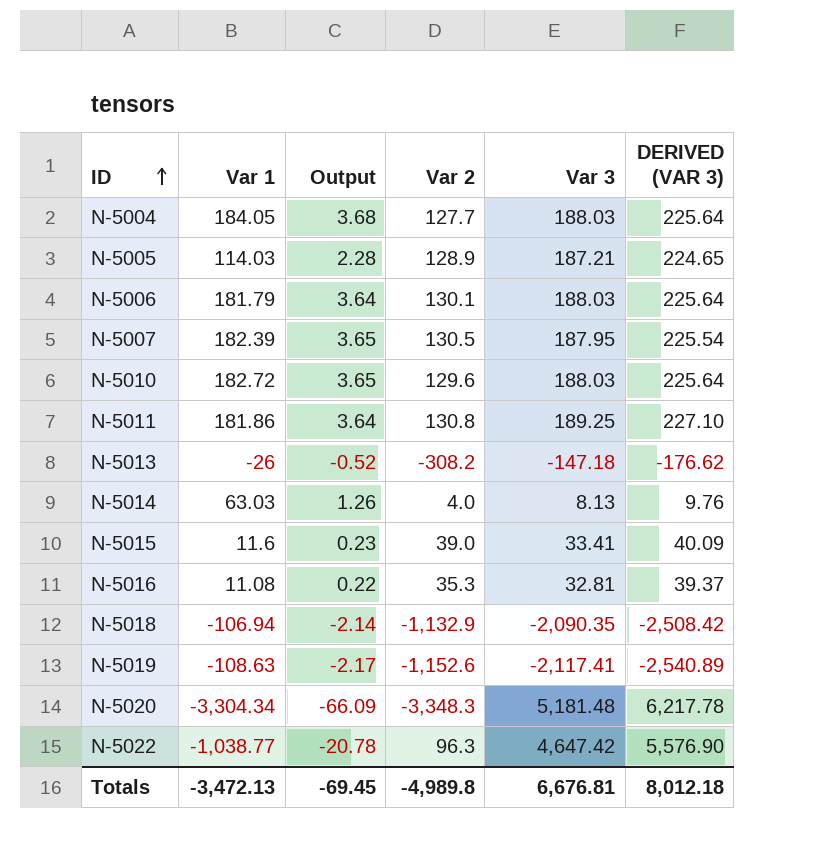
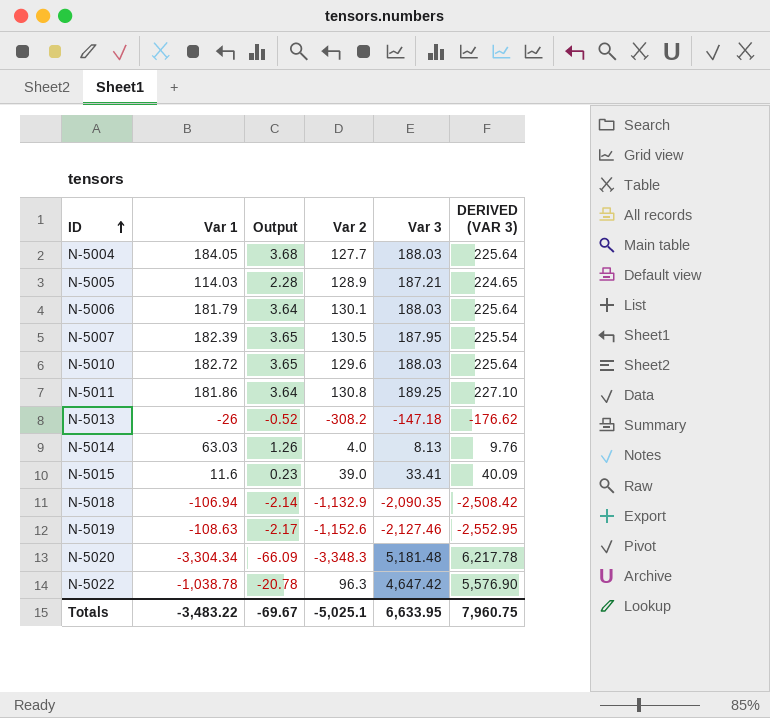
row N-5016: 11.08 | 0.22 | 35.3 | 32.81 | 39.37 -> none
N-5019 | Var 3: -2,117.41 -> -2,127.46
N-5019 | DERIVED (VAR 3): -2,540.89 -> -2,552.95
N-5022 | Var 1: -1,038.77 -> -1,038.78
Totals | Var 1: -3,472.13 -> -3,483.22
Totals | Output: -69.45 -> -69.67
Totals | Var 2: -4,989.8 -> -5,025.1
Totals | Var 3: 6,676.81 -> 6,633.95
Totals | DERIVED (VAR 3): 8,012.18 -> 7,960.75

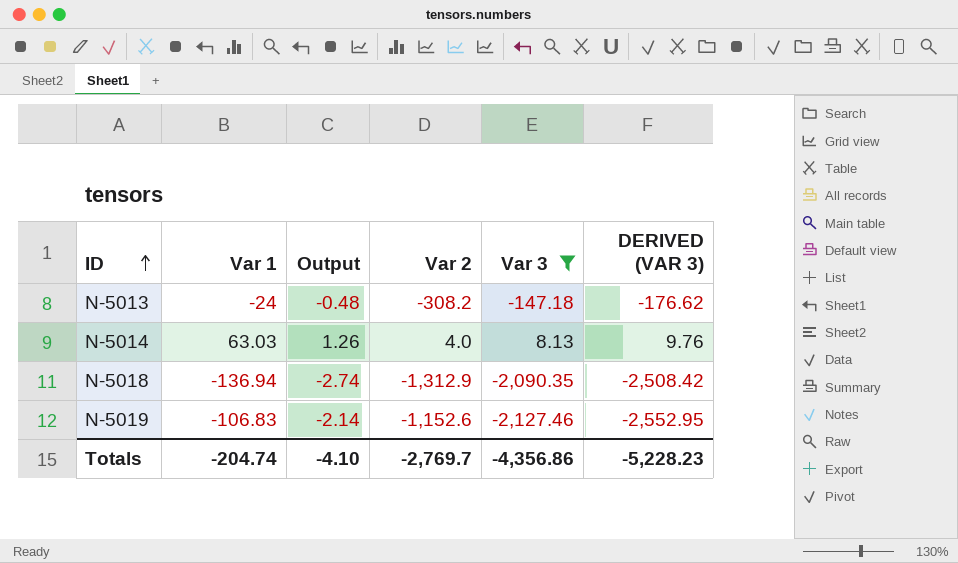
filter: none -> Var 3 <= 8.13
N-5013 | Var 1: -26 -> -24
N-5013 | Output: -0.52 -> -0.48
N-5018 | Var 1: -106.94 -> -136.94
N-5018 | Output: -2.14 -> -2.74
N-5018 | Var 2: -1,132.9 -> -1,312.9
N-5019 | Var 1: -108.63 -> -106.83
N-5019 | Output: -2.17 -> -2.14
Totals | Var 1: -3,483.22 -> -204.74
Totals | Output: -69.67 -> -4.10
Totals | Var 2: -5,025.1 -> -2,769.7
Totals | Var 3: 6,633.95 -> -4,356.86
Totals | DERIVED (VAR 3): 7,960.75 -> -5,228.23

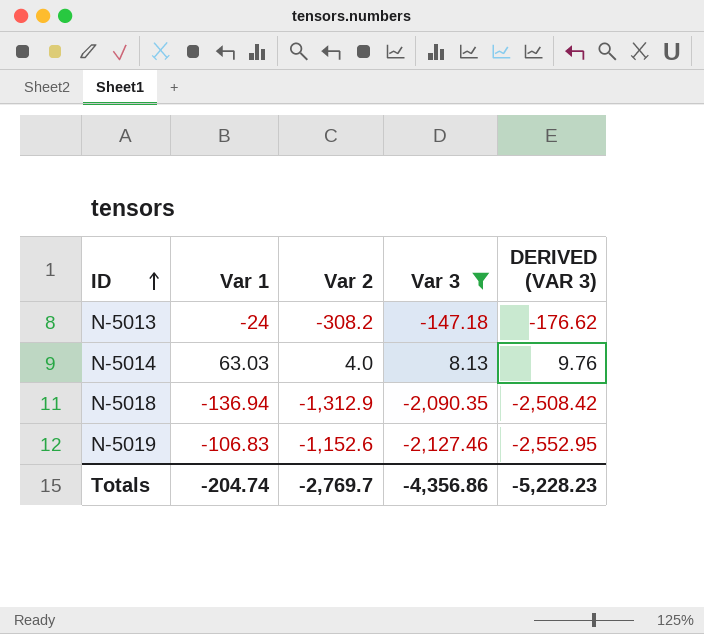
column Output | formula: [Var 1] * 0.02 -> none

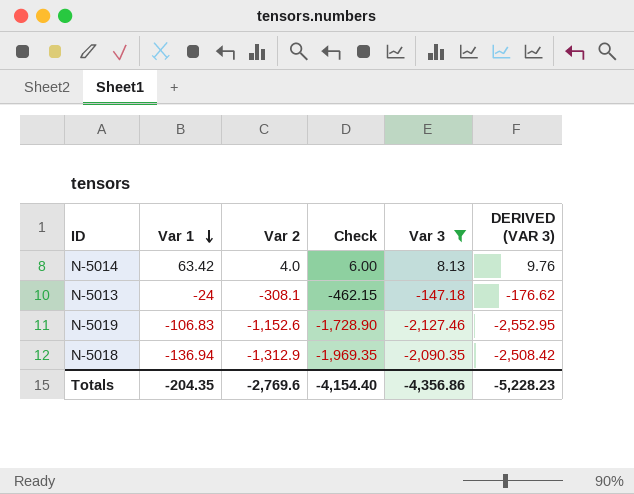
row order: ID ascending -> Var 1 descending
column Check | formula: none -> [Var 2] * 1.5
N-5014 | Var 1: 63.03 -> 63.42
N-5013 | Var 2: -308.2 -> -308.1
Totals | Var 1: -204.74 -> -204.35
Totals | Var 2: -2,769.7 -> -2,769.6

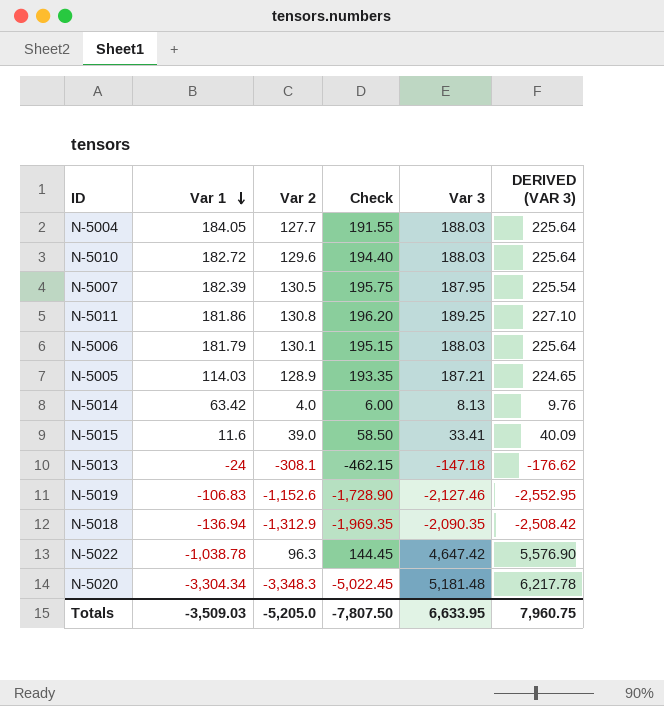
filter: Var 3 <= 8.13 -> none
Totals | Var 1: -204.35 -> -3,509.03
Totals | Var 2: -2,769.6 -> -5,205.0
Totals | Check: -4,154.40 -> -7,807.50
Totals | Var 3: -4,356.86 -> 6,633.95
Totals | DERIVED (VAR 3): -5,228.23 -> 7,960.75

